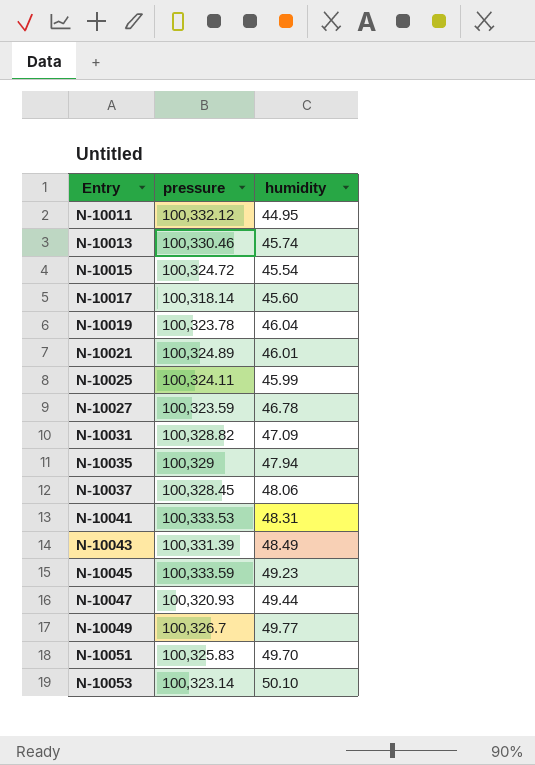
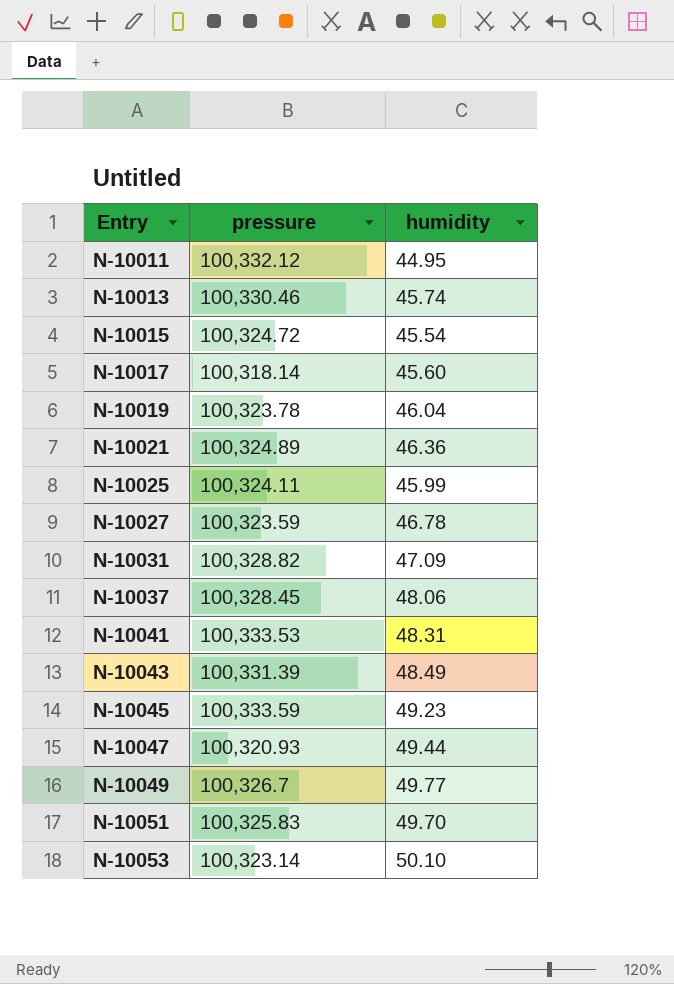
row N-10035: 100,329 | 47.94 -> none
N-10021 | humidity: 46.01 -> 46.36

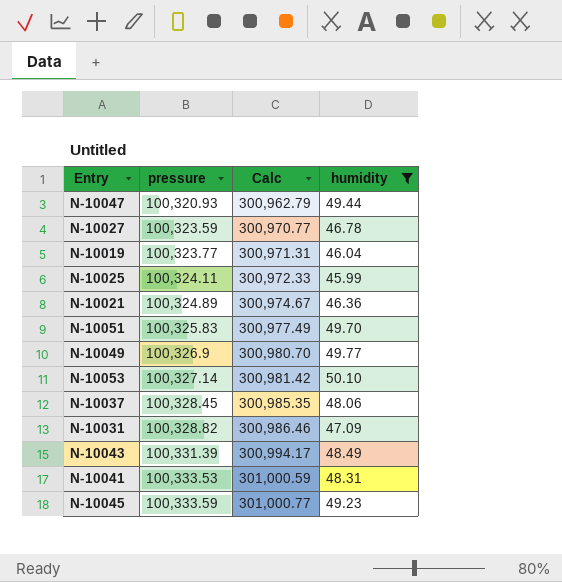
filter: none -> humidity >= 45.99
row order: Entry ascending -> pressure ascending
column Calc | formula: none -> [pressure] * 3
N-10019 | pressure: 100,323.78 -> 100,323.77
N-10049 | pressure: 100,326.7 -> 100,326.9
N-10053 | pressure: 100,323.14 -> 100,327.14

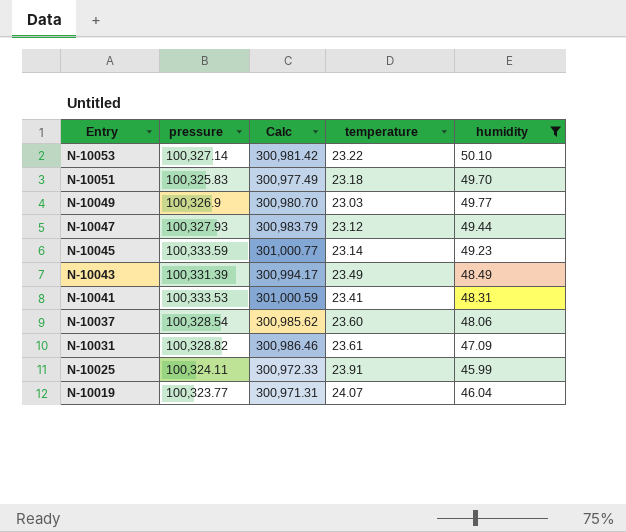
row order: pressure ascending -> Entry descending
column temperature | position: none -> 4
row N-10027: 100,323.59 | 300,970.77 | 46.78 -> none
row N-10021: 100,324.89 | 300,974.67 | 46.36 -> none
N-10047 | pressure: 100,320.93 -> 100,327.93
N-10047 | Calc: 300,962.79 -> 300,983.79
N-10037 | pressure: 100,328.45 -> 100,328.54
N-10037 | Calc: 300,985.35 -> 300,985.62

